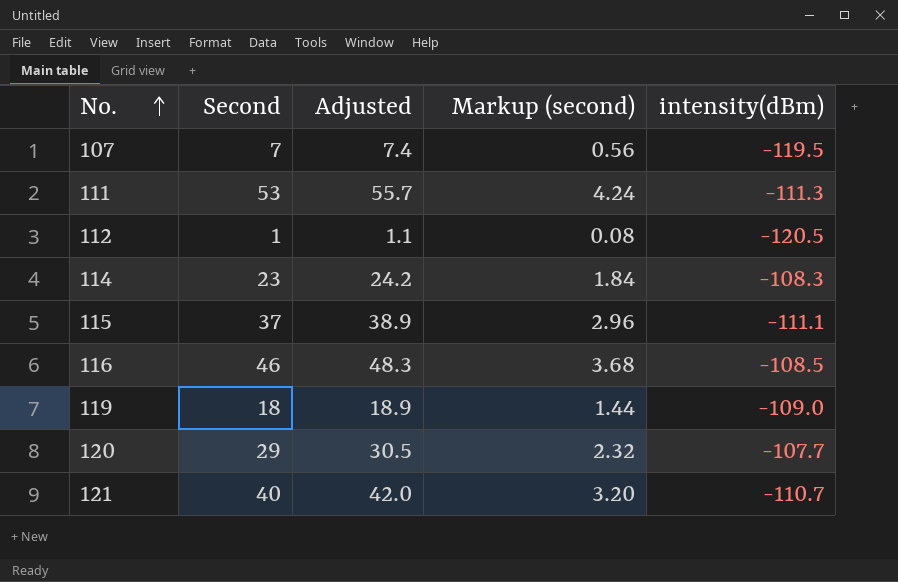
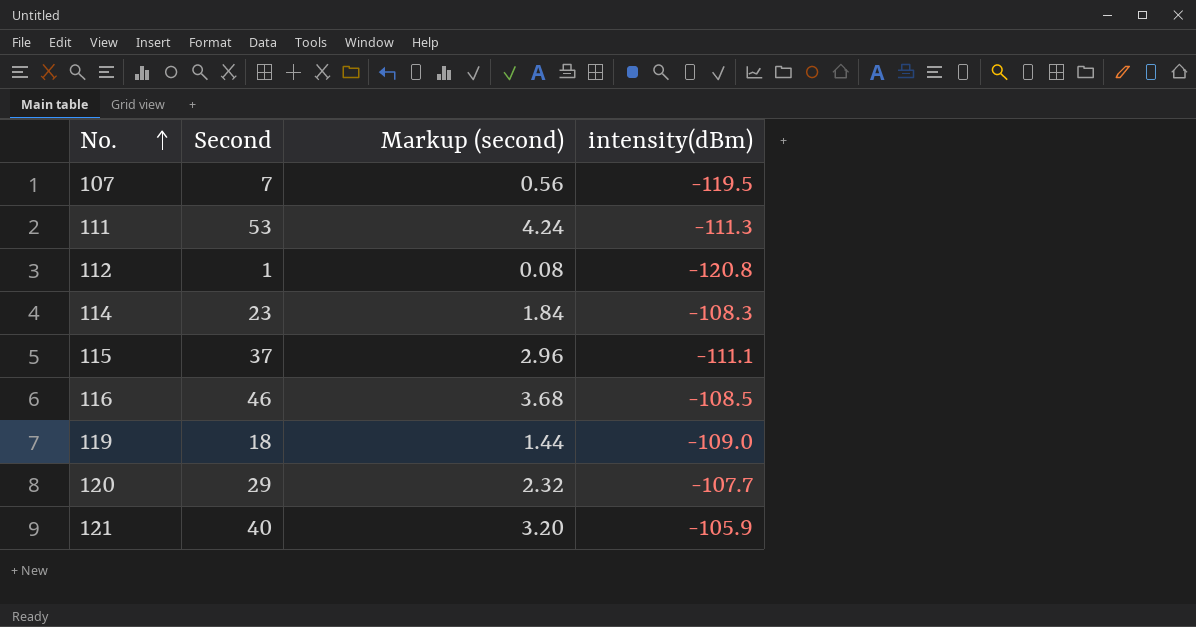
column Adjusted | formula: [Second] * 1.05 -> none
112 | intensity(dBm): -120.5 -> -120.8
121 | intensity(dBm): -110.7 -> -105.9

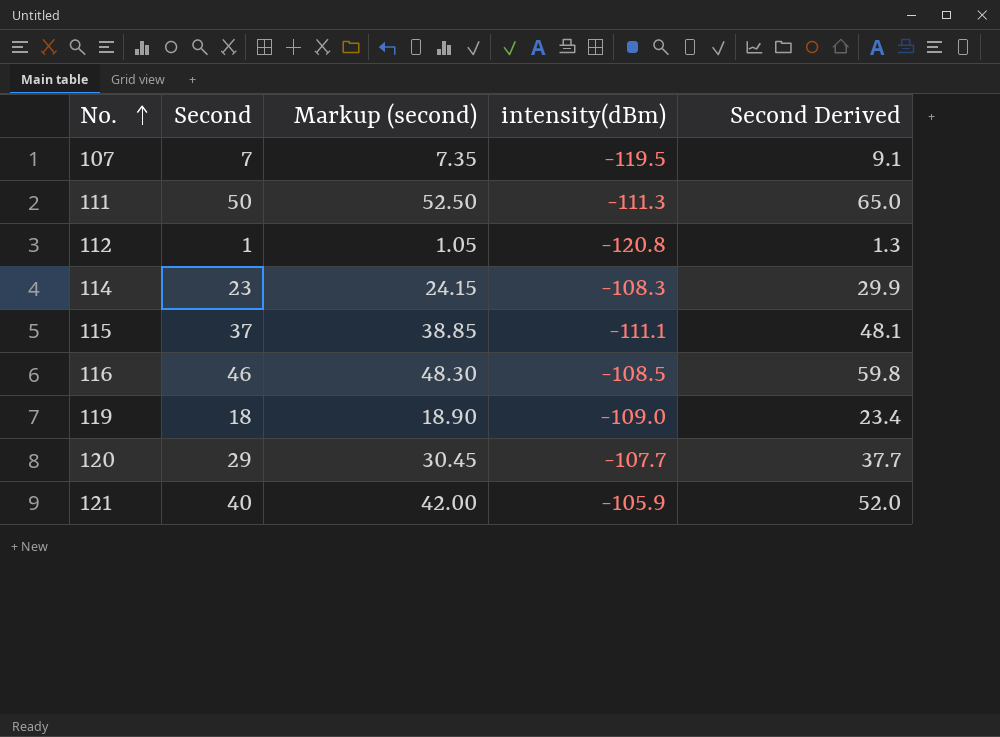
column Markup (second) | formula: [Second] * 0.08 -> [Second] * 1.05
column Second Derived | formula: none -> [Second] * 1.3
111 | Second: 53 -> 50

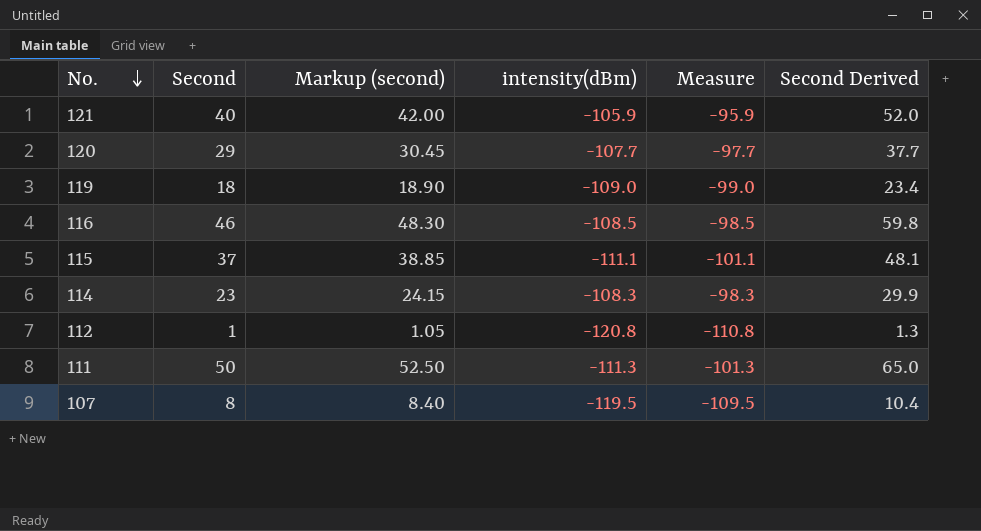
row order: No. ascending -> No. descending
column Measure | formula: none -> [intensity(dBm)] + 10
107 | Second: 7 -> 8
107 | Markup (second): 7.35 -> 8.40
107 | Second Derived: 9.1 -> 10.4

